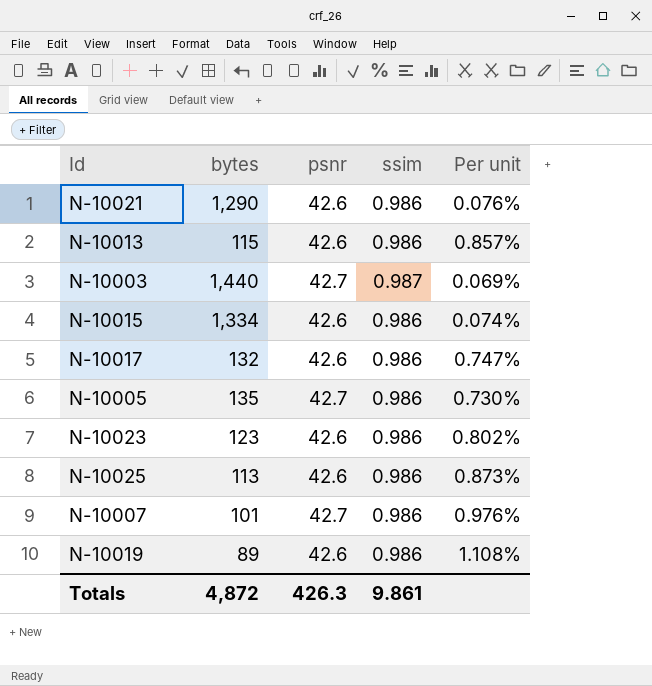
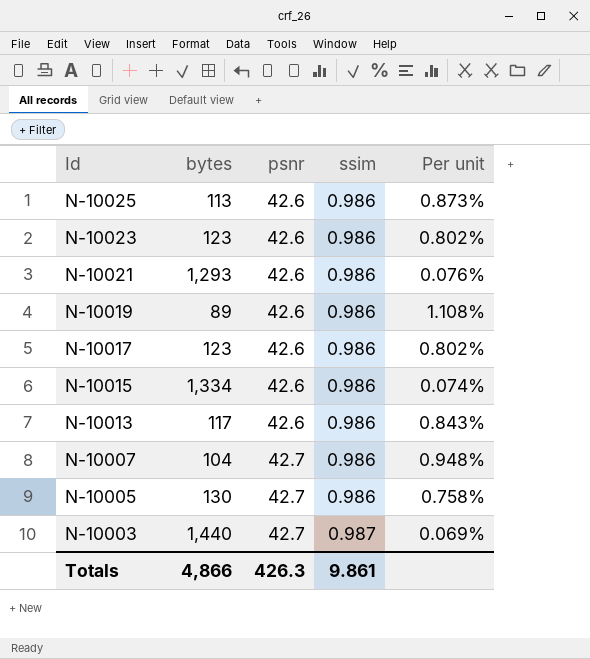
row order: none -> Id descending
N-10021 | bytes: 1,290 -> 1,293
N-10017 | bytes: 132 -> 123
N-10017 | Per unit: 0.747% -> 0.802%
N-10013 | bytes: 115 -> 117
N-10013 | Per unit: 0.857% -> 0.843%
N-10007 | bytes: 101 -> 104
N-10007 | Per unit: 0.976% -> 0.948%
N-10005 | bytes: 135 -> 130
N-10005 | Per unit: 0.730% -> 0.758%
Totals | bytes: 4,872 -> 4,866

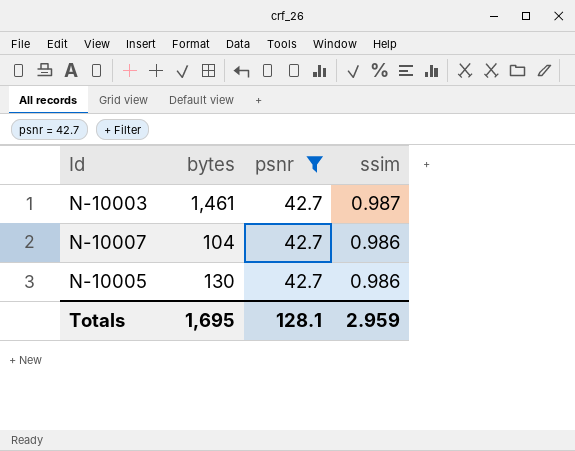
filter: none -> psnr = 42.7
row order: Id descending -> ssim descending
column Per unit | formula: [ssim] / [bytes] -> none
N-10003 | bytes: 1,440 -> 1,461
Totals | bytes: 4,866 -> 1,695
Totals | psnr: 426.3 -> 128.1
Totals | ssim: 9.861 -> 2.959

